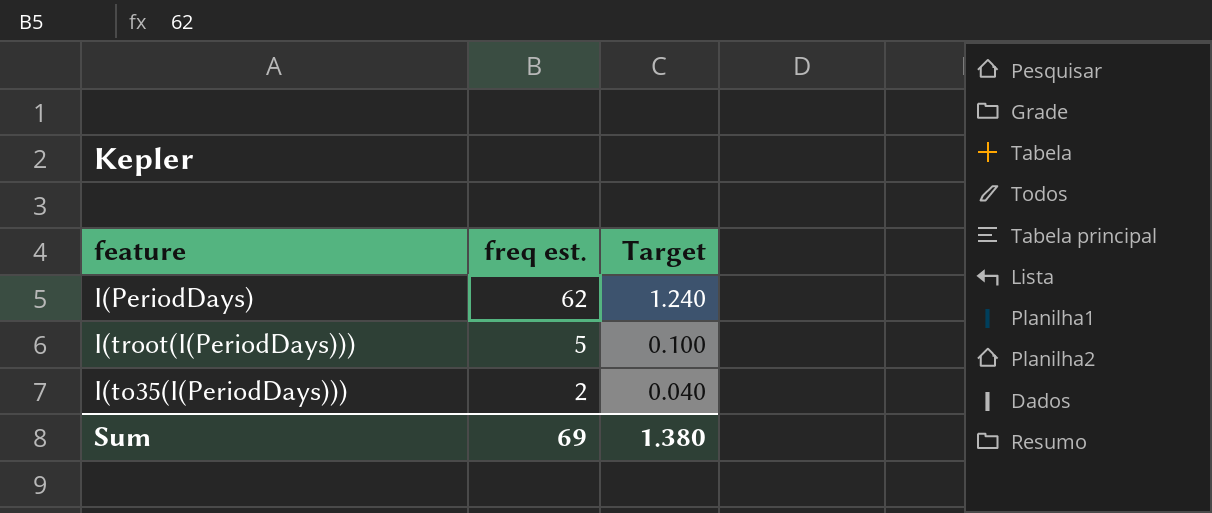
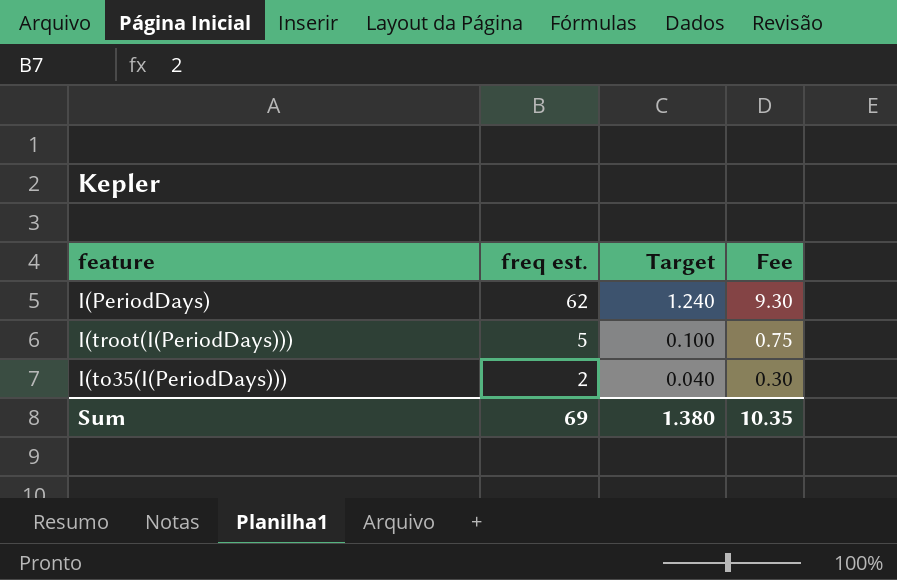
column Fee | formula: none -> [freq est.] * 0.15

